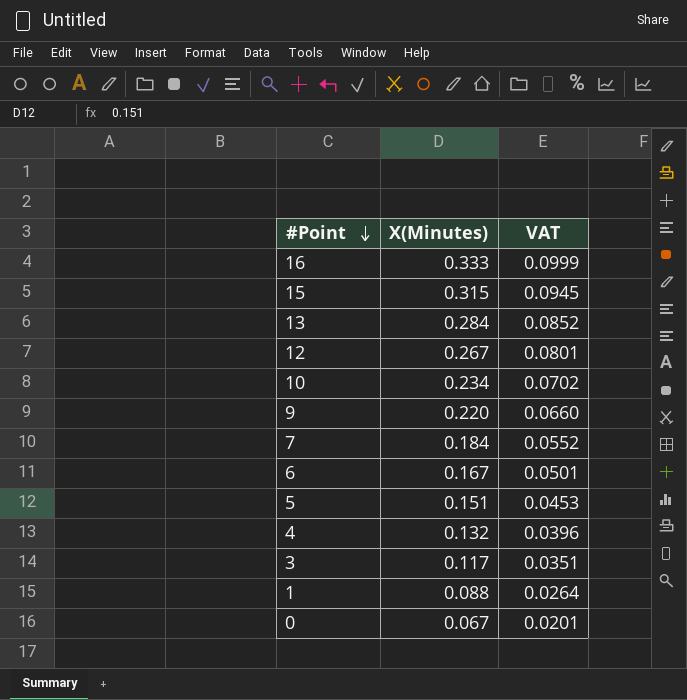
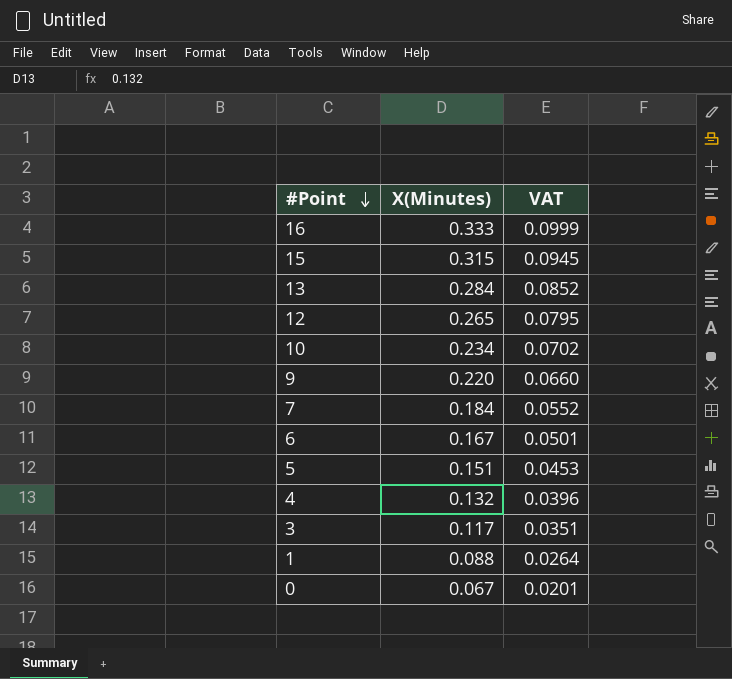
12 | X(Minutes): 0.267 -> 0.265
12 | VAT: 0.0801 -> 0.0795

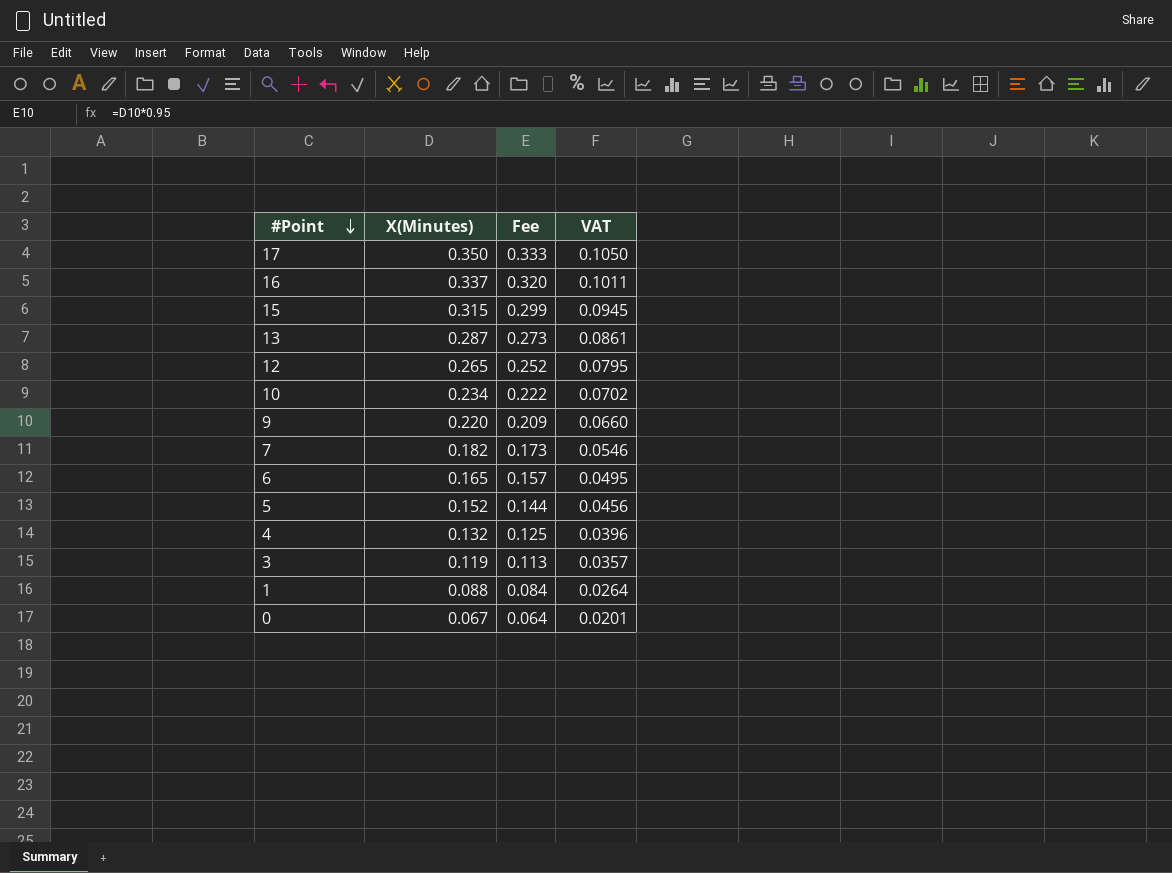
column Fee | formula: none -> [X(Minutes)] * 0.95
row 17: none -> 0.350 | 0.333 | 0.1050
16 | X(Minutes): 0.333 -> 0.337
16 | VAT: 0.0999 -> 0.1011
13 | X(Minutes): 0.284 -> 0.287
13 | VAT: 0.0852 -> 0.0861
7 | X(Minutes): 0.184 -> 0.182
7 | VAT: 0.0552 -> 0.0546
6 | X(Minutes): 0.167 -> 0.165
6 | VAT: 0.0501 -> 0.0495
5 | X(Minutes): 0.151 -> 0.152
5 | VAT: 0.0453 -> 0.0456
3 | X(Minutes): 0.117 -> 0.119
3 | VAT: 0.0351 -> 0.0357

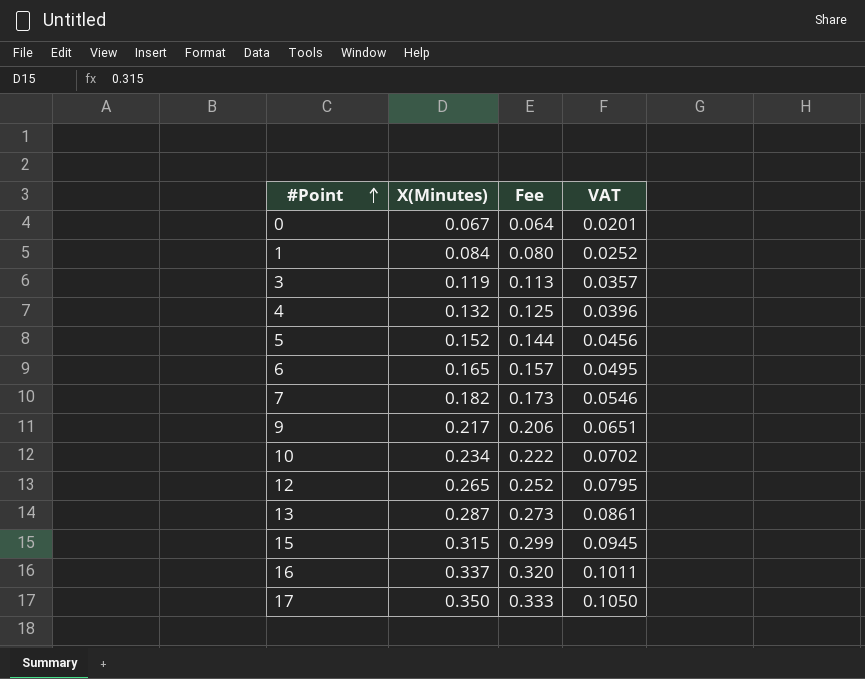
row order: #Point descending -> #Point ascending
1 | X(Minutes): 0.088 -> 0.084
1 | Fee: 0.084 -> 0.080
1 | VAT: 0.0264 -> 0.0252
9 | X(Minutes): 0.220 -> 0.217
9 | Fee: 0.209 -> 0.206
9 | VAT: 0.0660 -> 0.0651

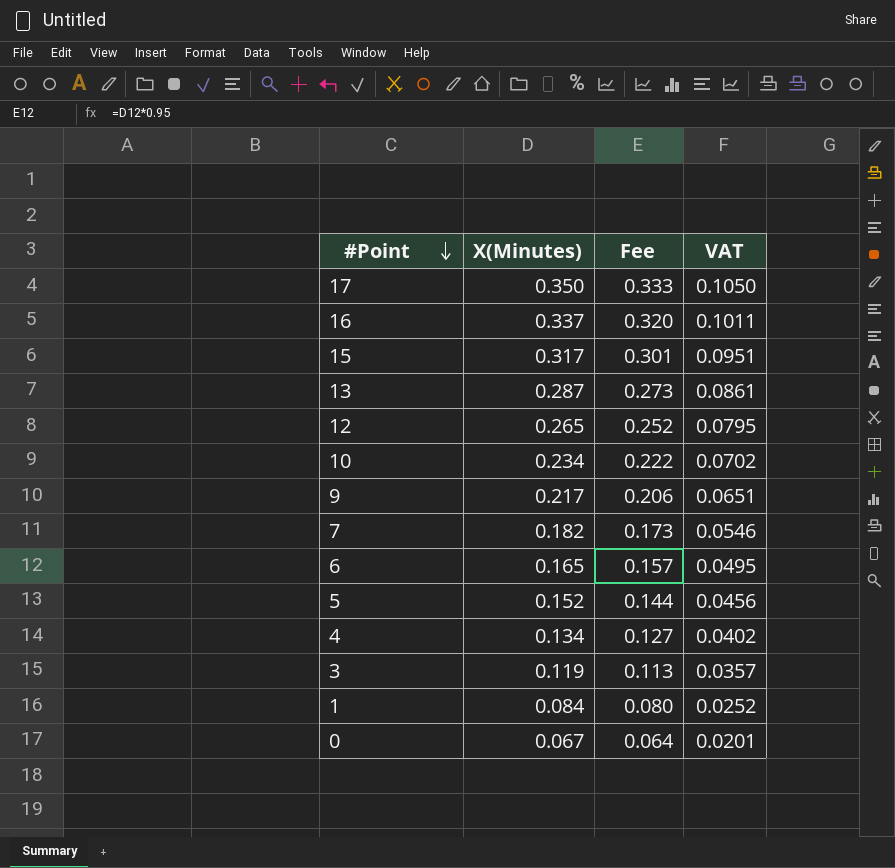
row order: #Point ascending -> #Point descending
15 | X(Minutes): 0.315 -> 0.317
15 | Fee: 0.299 -> 0.301
15 | VAT: 0.0945 -> 0.0951
4 | X(Minutes): 0.132 -> 0.134
4 | Fee: 0.125 -> 0.127
4 | VAT: 0.0396 -> 0.0402

